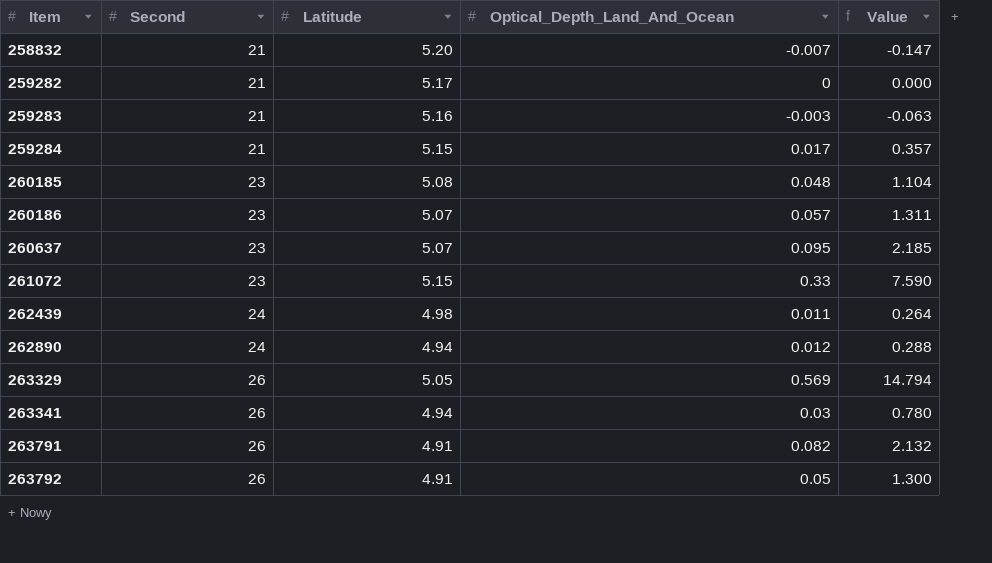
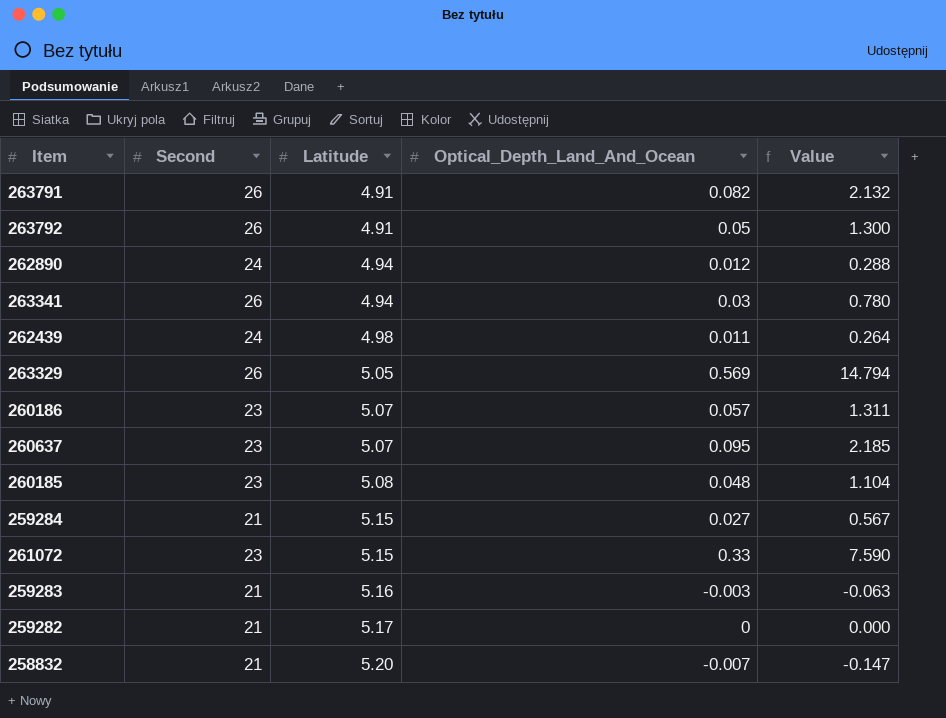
row order: Item ascending -> Latitude ascending
259284 | Optical_Depth_Land_And_Ocean: 0.017 -> 0.027
259284 | Value: 0.357 -> 0.567

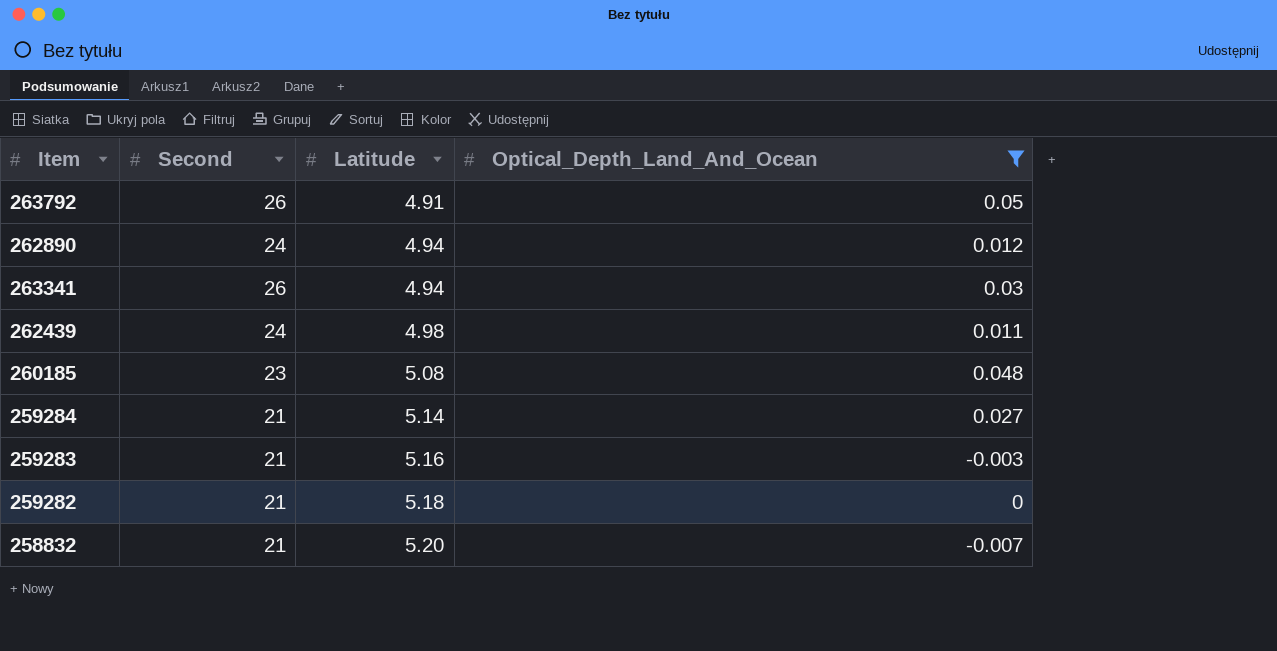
filter: none -> Optical_Depth_Land_And_Ocean <= 0.05
column Value | formula: [Second] * [Optical_Depth_Land_And_Ocean] -> none
259284 | Latitude: 5.15 -> 5.14
259282 | Latitude: 5.17 -> 5.18

